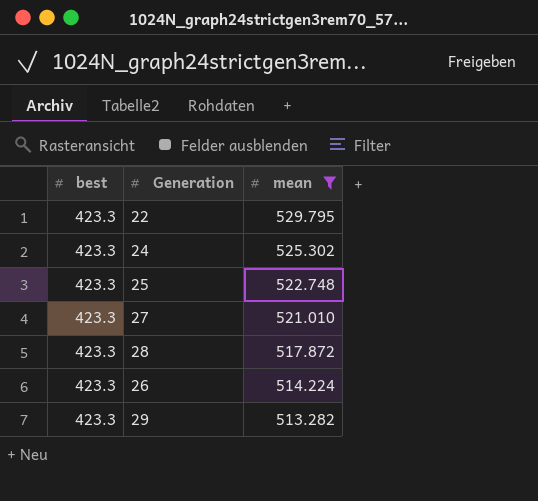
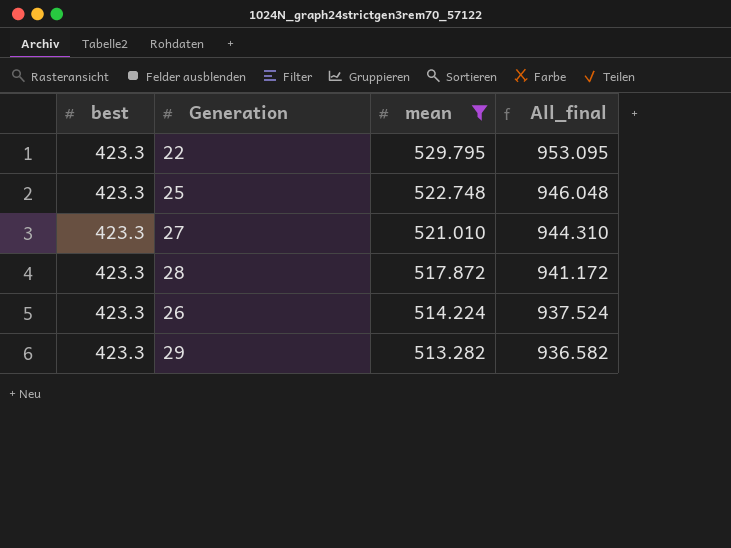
column All_final | formula: none -> [best] + [mean]
row 24: 423.3 | 525.302 -> none

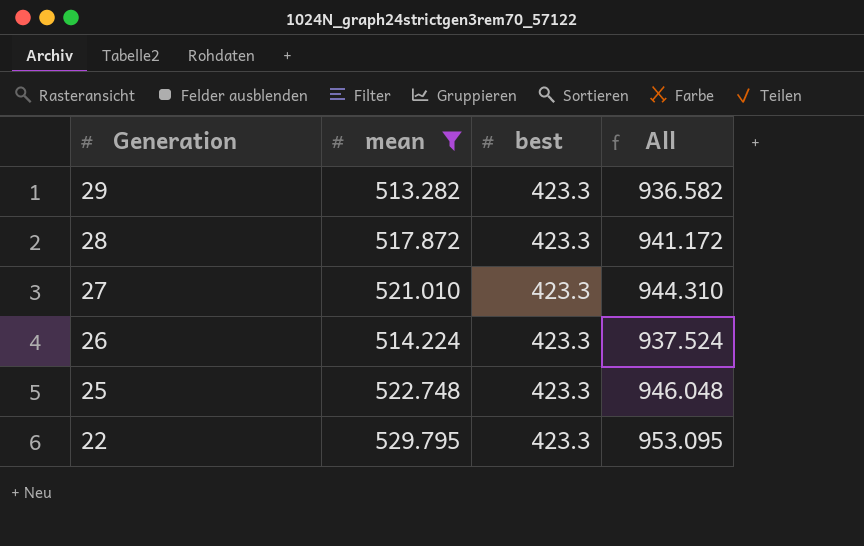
row order: mean descending -> Generation descending
column best | position: 1 -> 3
column name: All_final -> All

